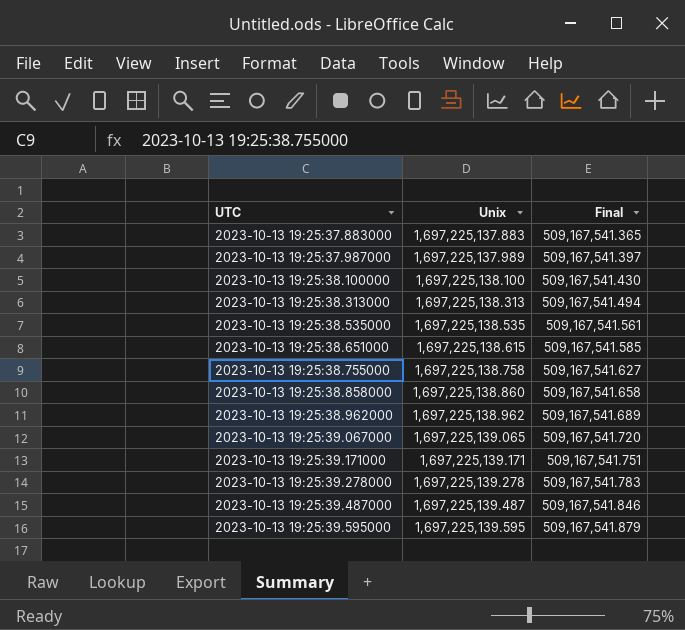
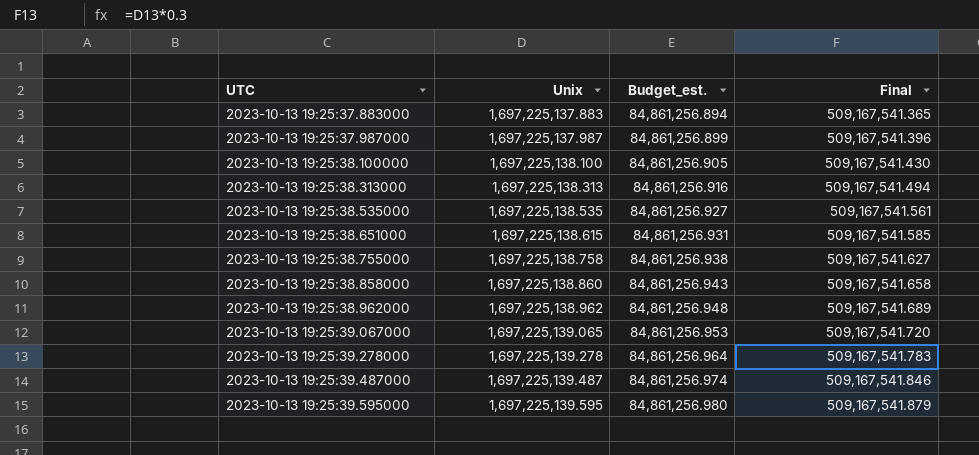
column Budget_est. | formula: none -> [Unix] * 0.05
row 2023-10-13 19:25:39.171000: 1,697,225,139.171 | 509,167,541.751 -> none
2023-10-13 19:25:37.987000 | Unix: 1,697,225,137.989 -> 1,697,225,137.987
2023-10-13 19:25:37.987000 | Final: 509,167,541.397 -> 509,167,541.396

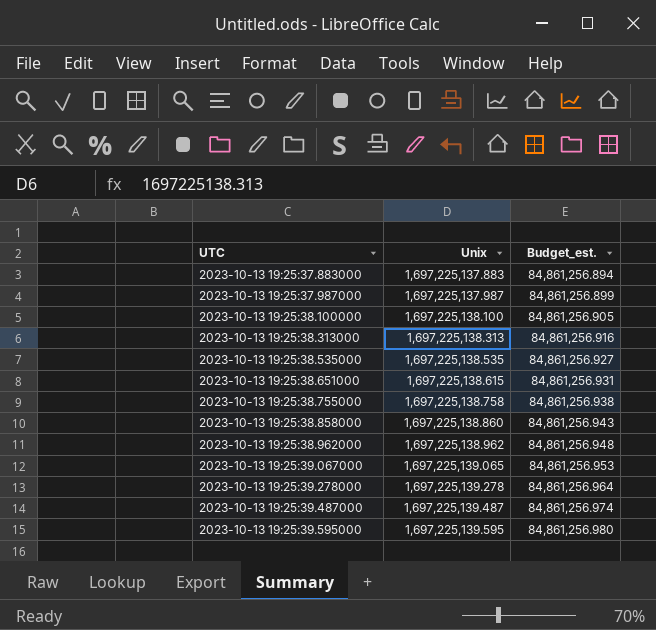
column Final | formula: [Unix] * 0.3 -> none

